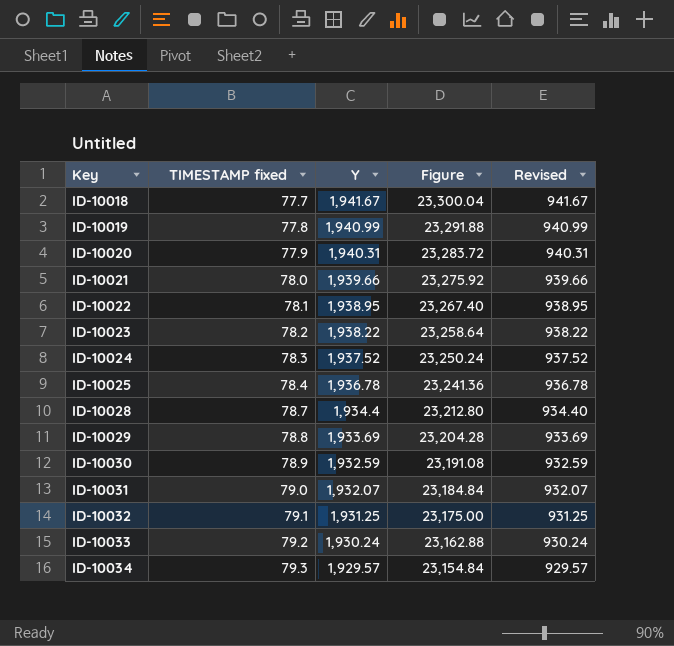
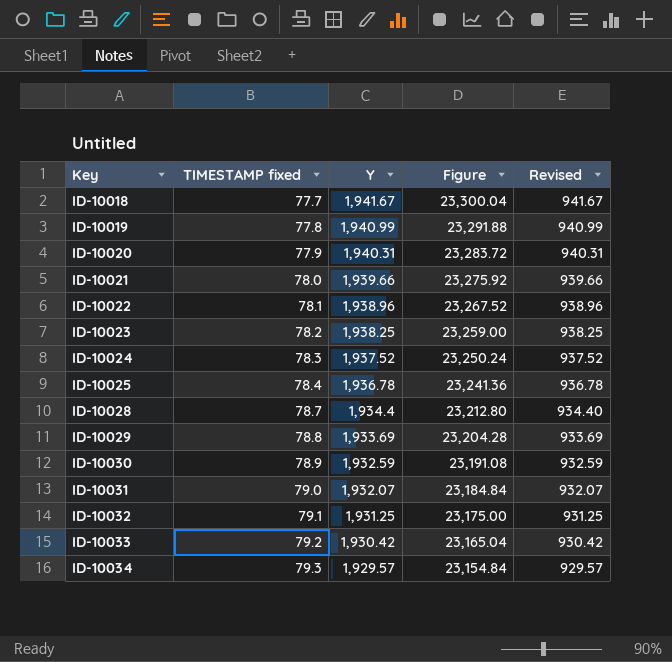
ID-10022 | Y: 1,938.95 -> 1,938.96
ID-10022 | Figure: 23,267.40 -> 23,267.52
ID-10022 | Revised: 938.95 -> 938.96
ID-10023 | Y: 1,938.22 -> 1,938.25
ID-10023 | Figure: 23,258.64 -> 23,259.00
ID-10023 | Revised: 938.22 -> 938.25
ID-10033 | Y: 1,930.24 -> 1,930.42
ID-10033 | Figure: 23,162.88 -> 23,165.04
ID-10033 | Revised: 930.24 -> 930.42

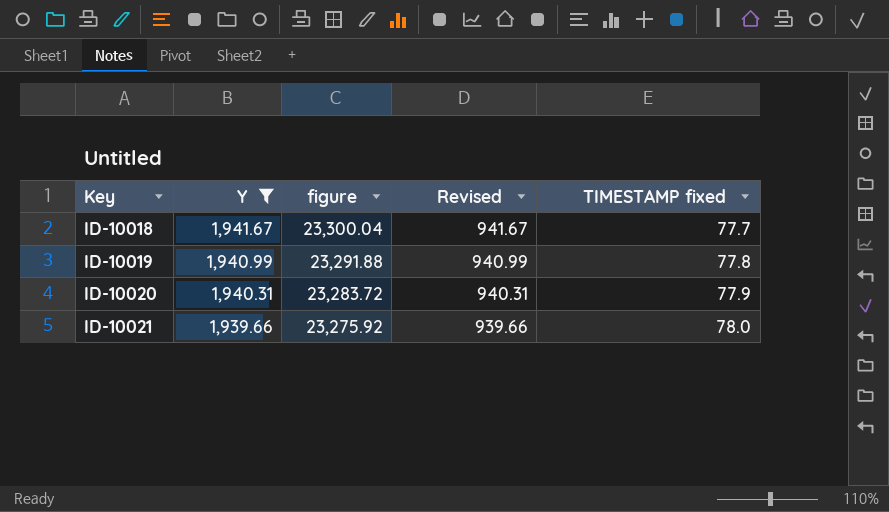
filter: none -> Y >= 1,939.66
column name: Figure -> figure
column TIMESTAMP fixed | position: 2 -> 5

